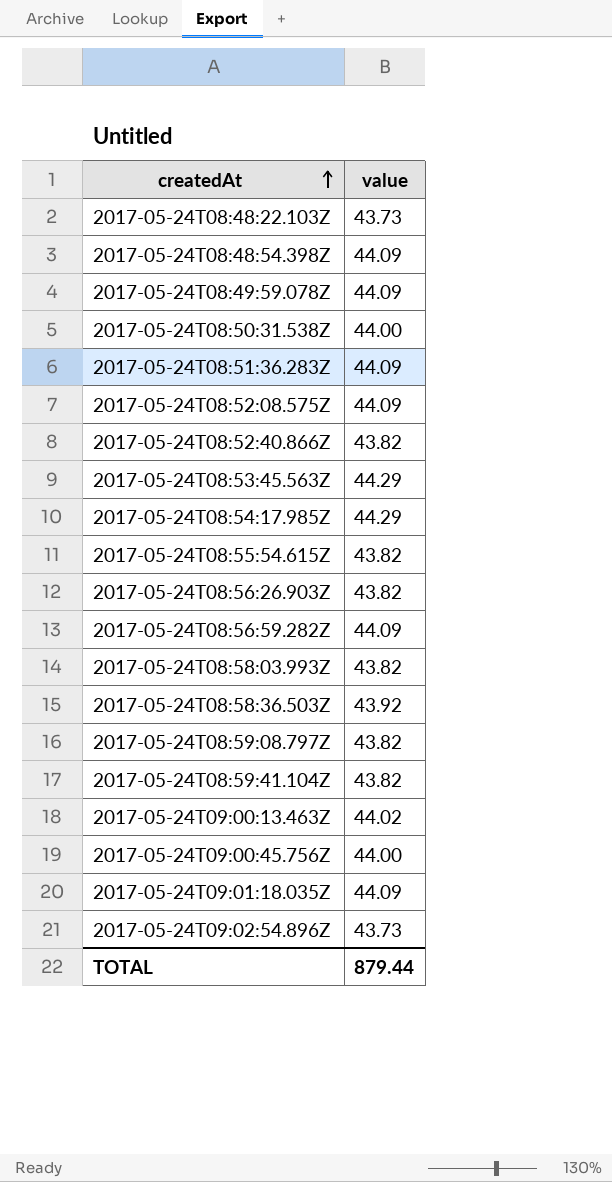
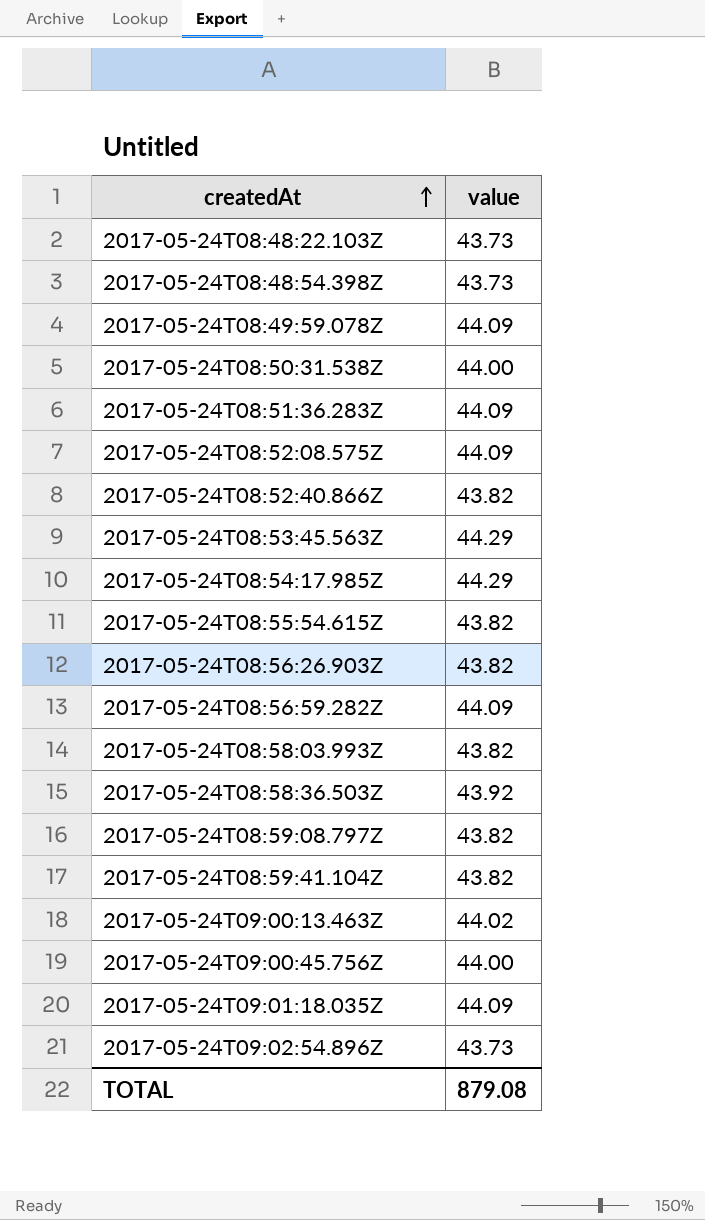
2017-05-24T08:48:54.398Z | value: 44.09 -> 43.73
TOTAL | value: 879.44 -> 879.08

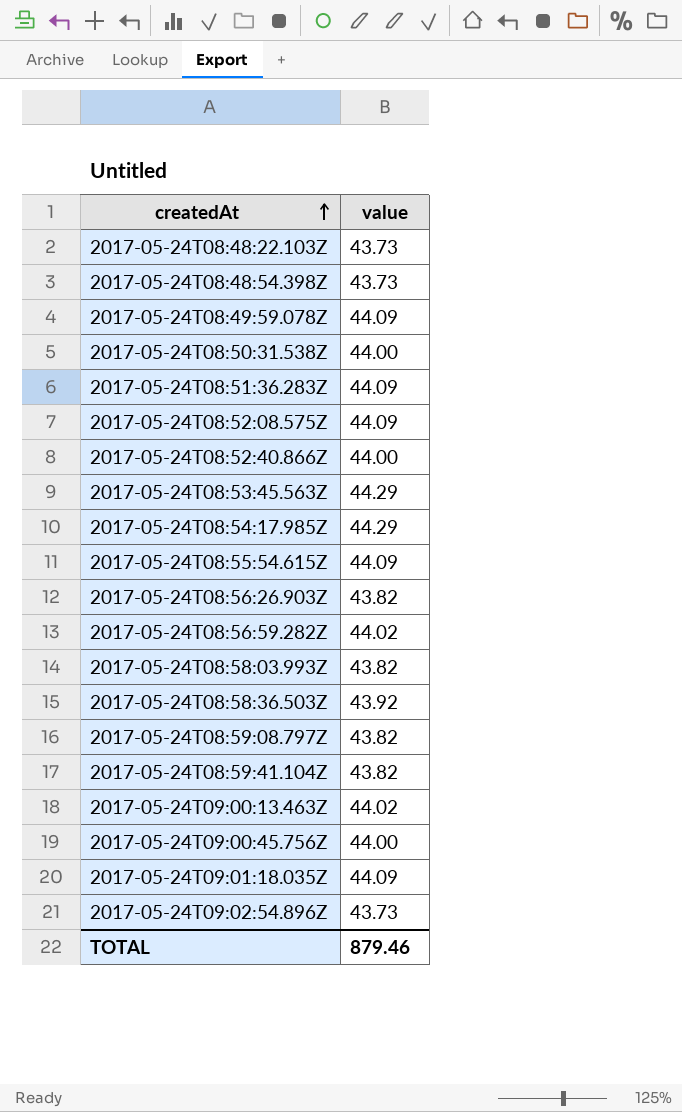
2017-05-24T08:52:40.866Z | value: 43.82 -> 44.00
2017-05-24T08:55:54.615Z | value: 43.82 -> 44.09
2017-05-24T08:56:59.282Z | value: 44.09 -> 44.02
TOTAL | value: 879.08 -> 879.46

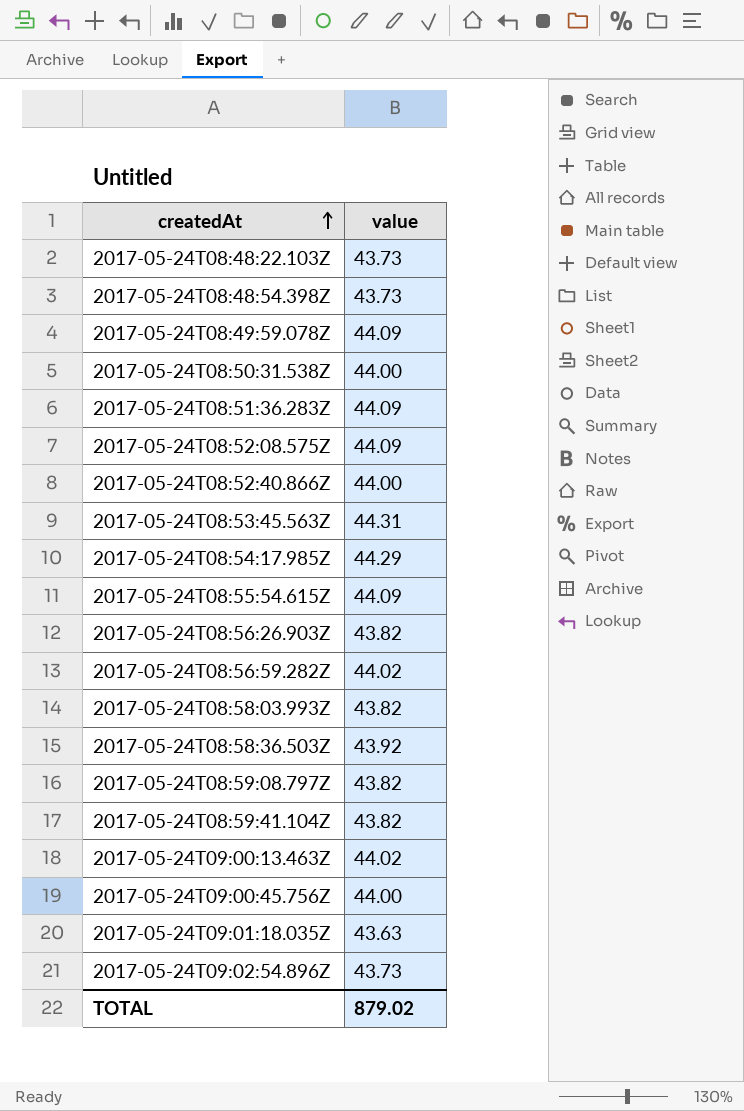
2017-05-24T08:53:45.563Z | value: 44.29 -> 44.31
2017-05-24T09:01:18.035Z | value: 44.09 -> 43.63
TOTAL | value: 879.46 -> 879.02

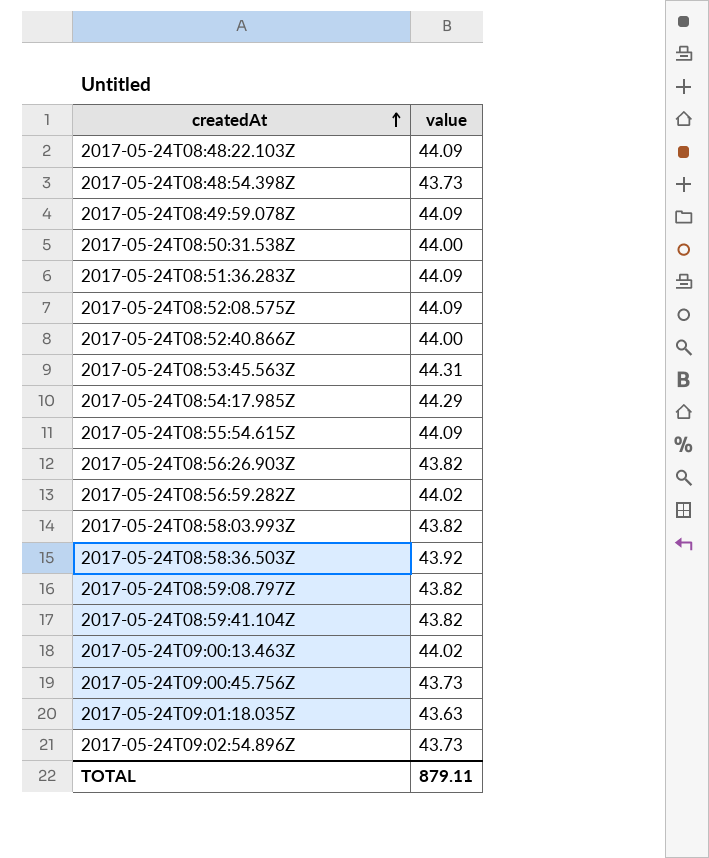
2017-05-24T08:48:22.103Z | value: 43.73 -> 44.09
2017-05-24T09:00:45.756Z | value: 44.00 -> 43.73
TOTAL | value: 879.02 -> 879.11

